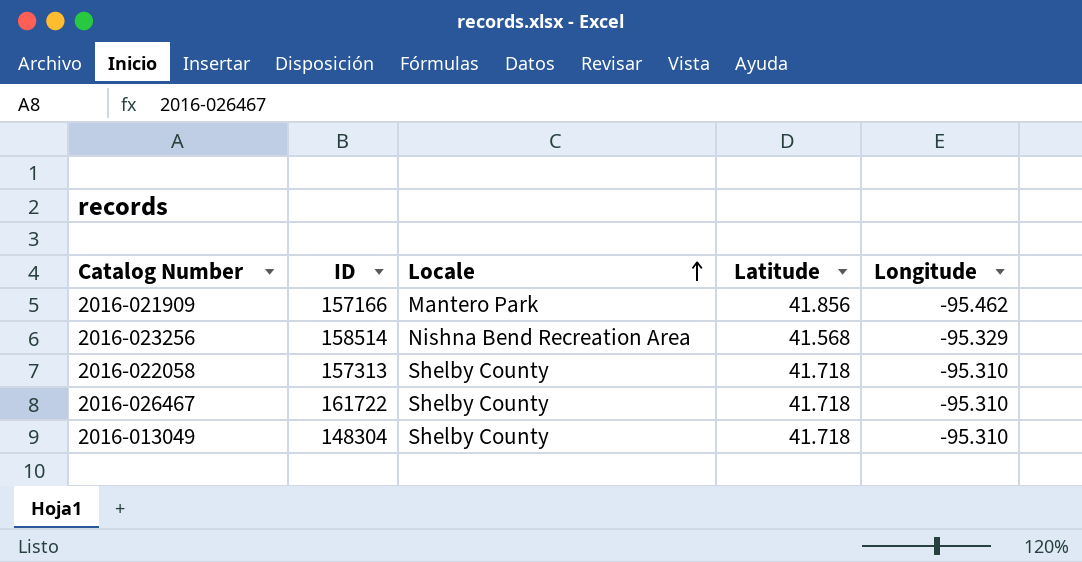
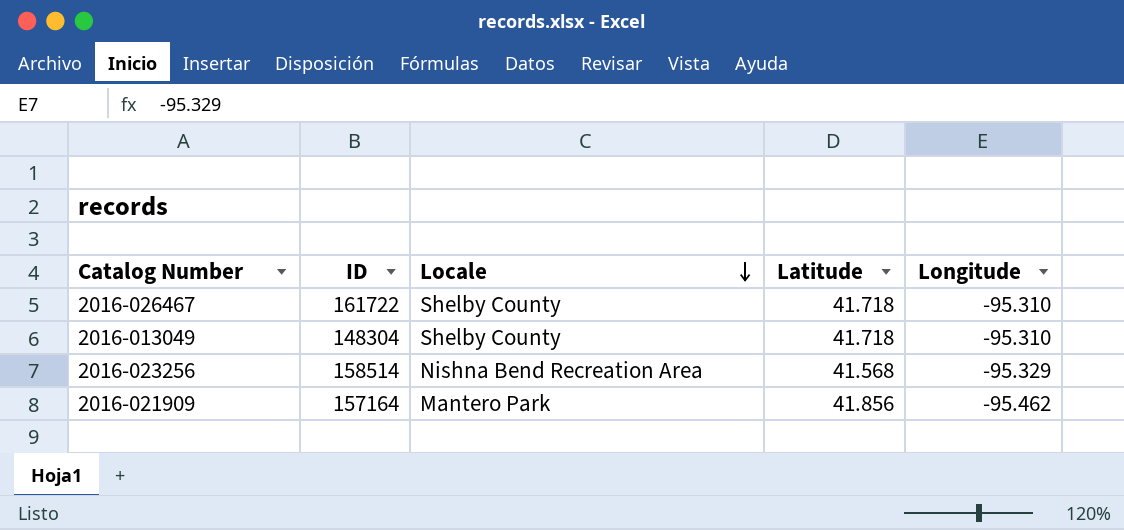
row order: Locale ascending -> Locale descending
row 2016-022058: 157313 | Shelby County | 41.718 | -95.310 -> none
2016-021909 | ID: 157166 -> 157164

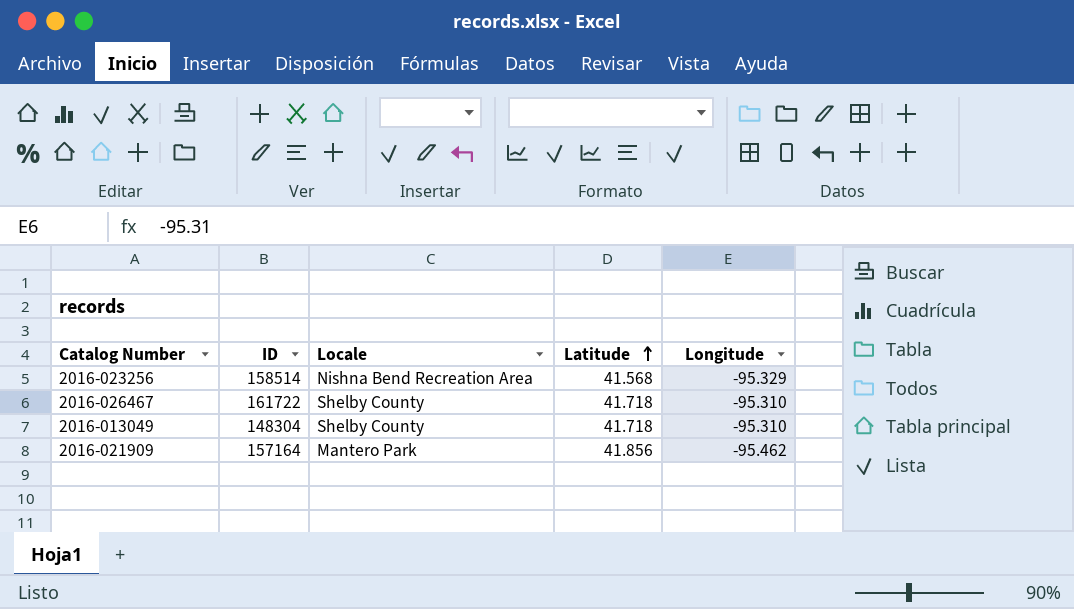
row order: Locale descending -> Latitude ascending

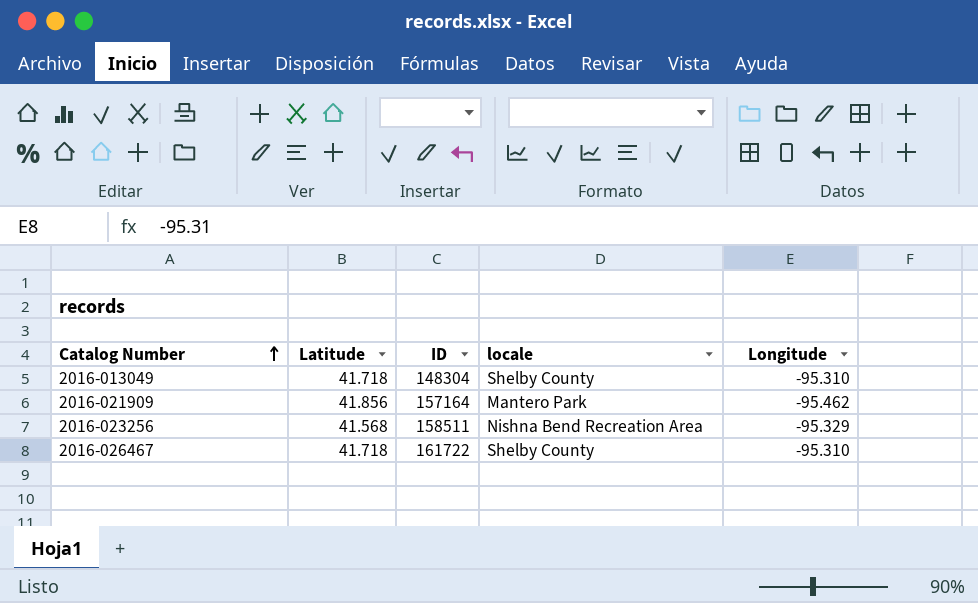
row order: Latitude ascending -> Catalog Number ascending
column Latitude | position: 4 -> 2
column name: Locale -> locale
2016-023256 | ID: 158514 -> 158511

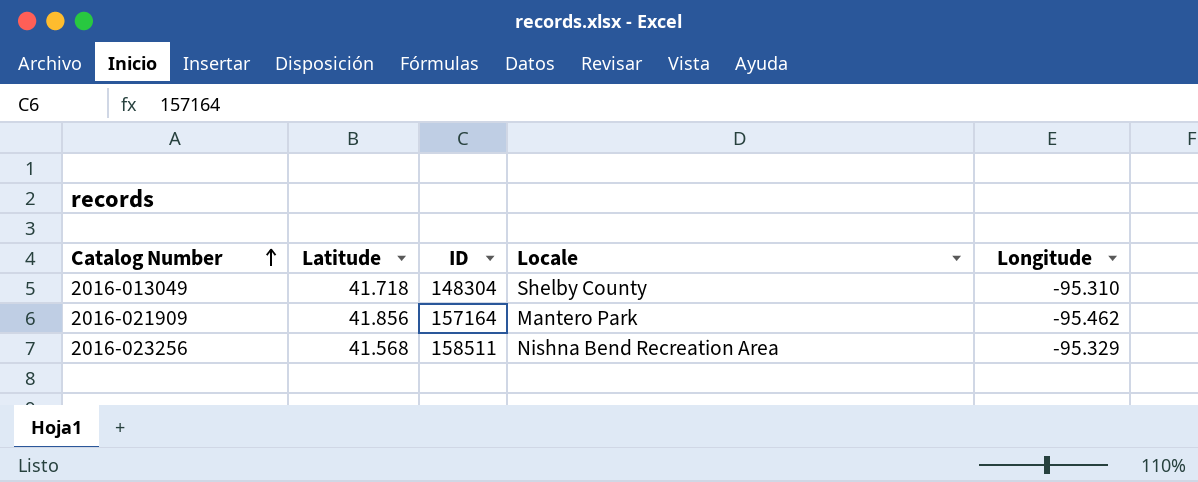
column name: locale -> Locale
row 2016-026467: 41.718 | 161722 | Shelby County | -95.310 -> none

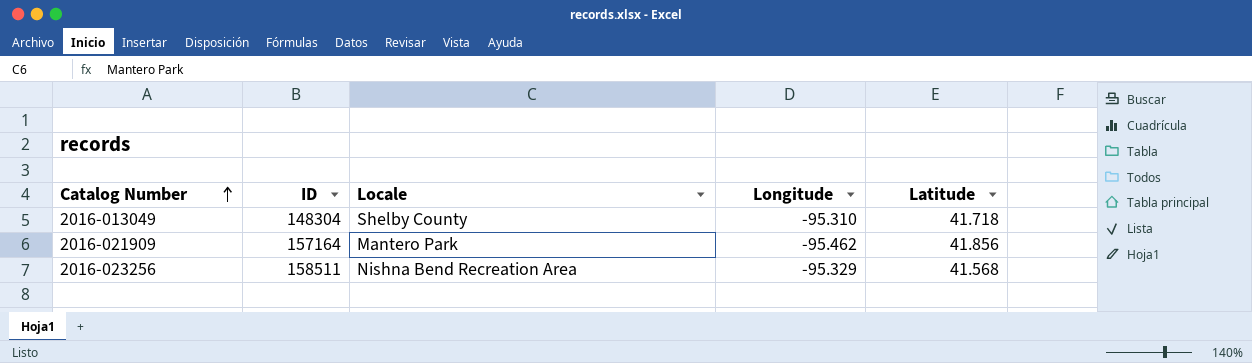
column Latitude | position: 2 -> 5

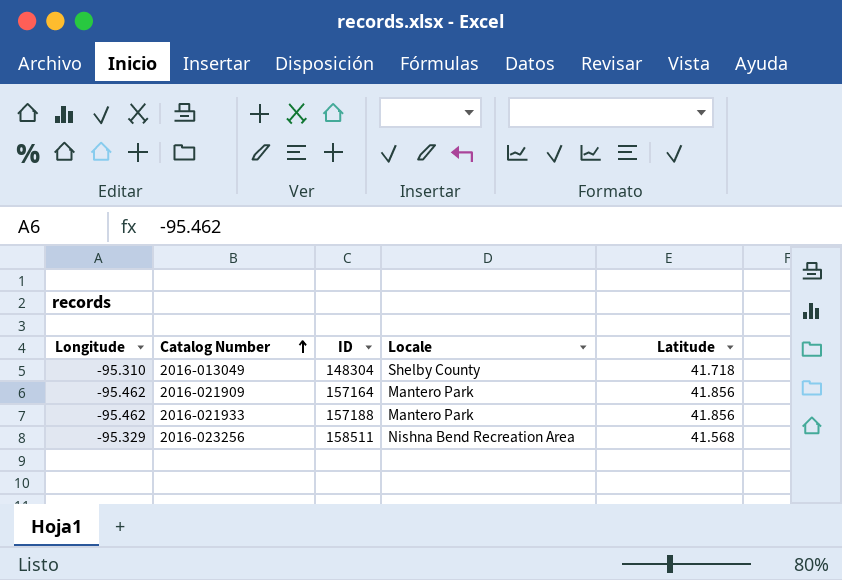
column Longitude | position: 4 -> 1
row 2016-021933: none -> -95.462 | 157188 | Mantero Park | 41.856

